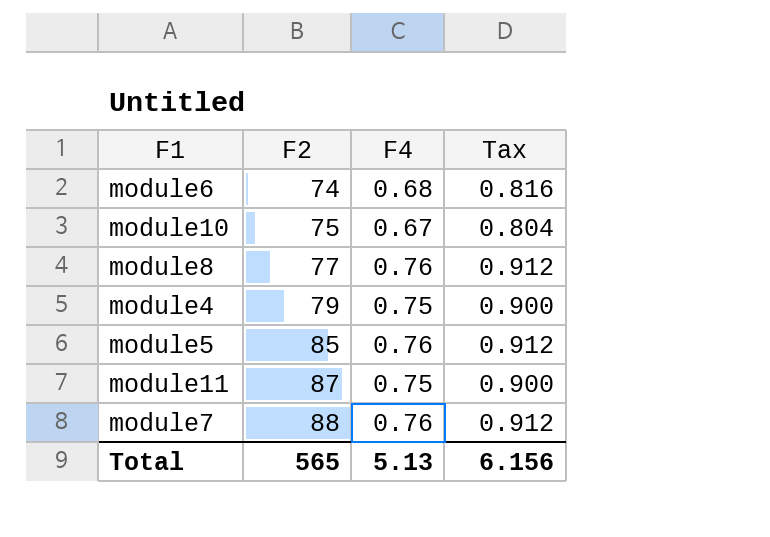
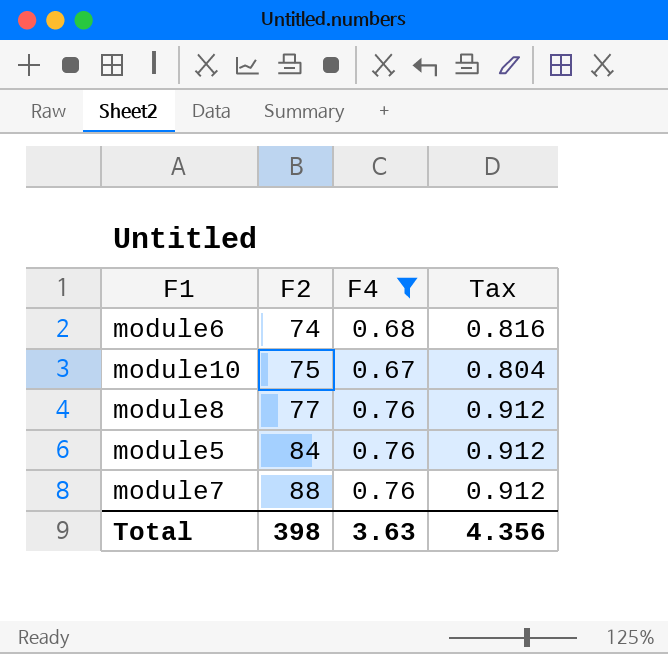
filter: none -> F4 != 0.75
module5 | F2: 85 -> 84
Total | F2: 565 -> 398
Total | F4: 5.13 -> 3.63
Total | Tax: 6.156 -> 4.356

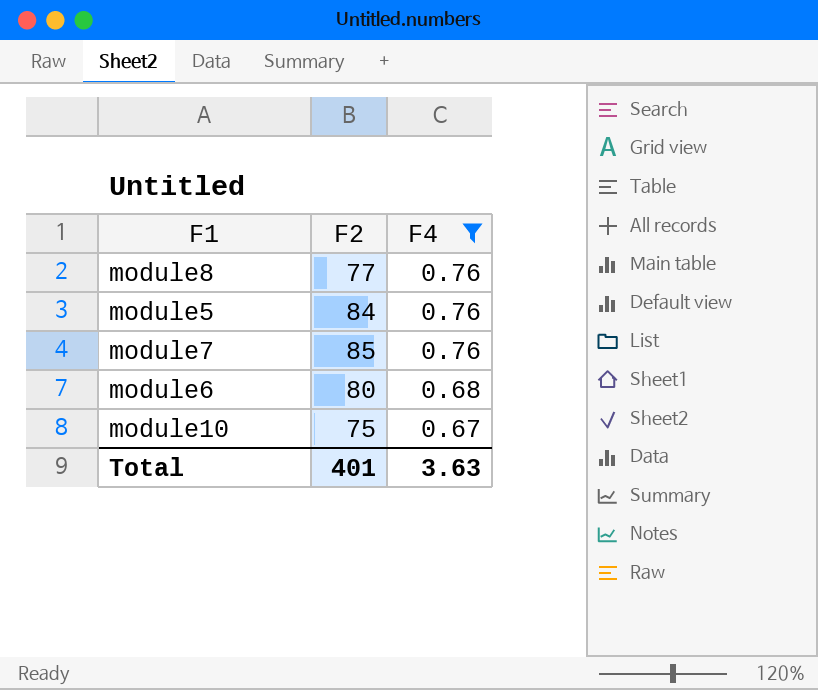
row order: F2 ascending -> F4 descending
column Tax | formula: [F4] * 1.2 -> none
module7 | F2: 88 -> 85
module6 | F2: 74 -> 80
Total | F2: 398 -> 401

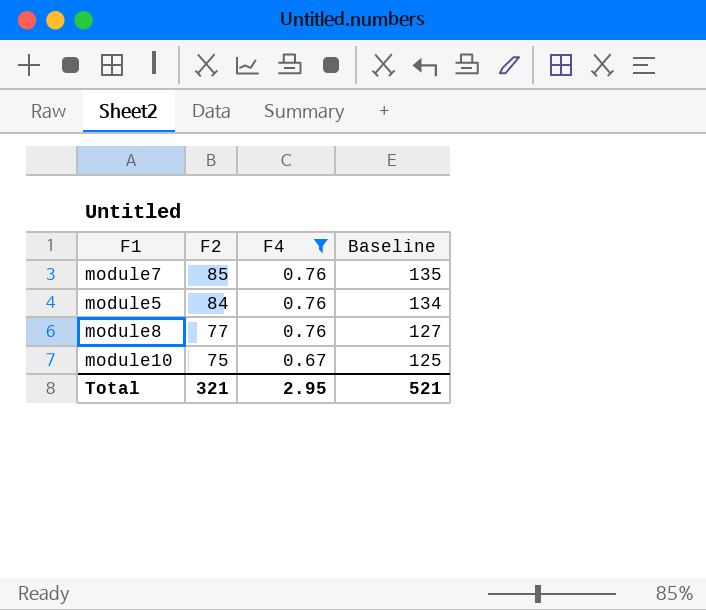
row order: F4 descending -> F2 descending
column Baseline | formula: none -> [F2] + 50
row module6: 80 | 0.68 -> none
Total | F2: 401 -> 321
Total | F4: 3.63 -> 2.95

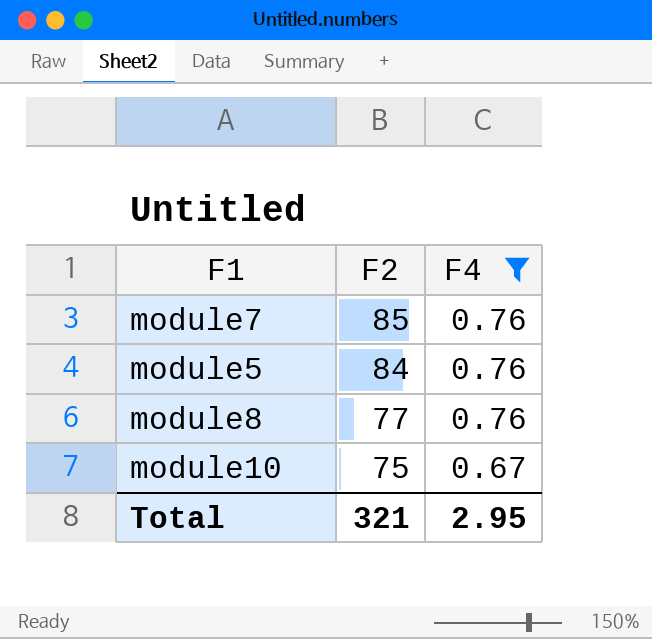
column Baseline | formula: [F2] + 50 -> none

